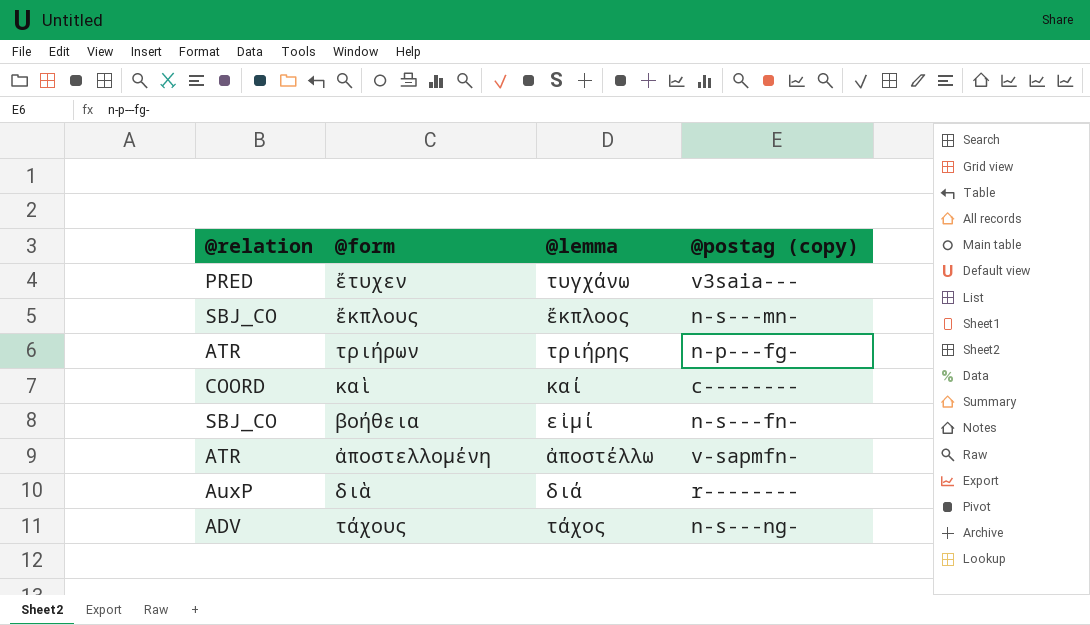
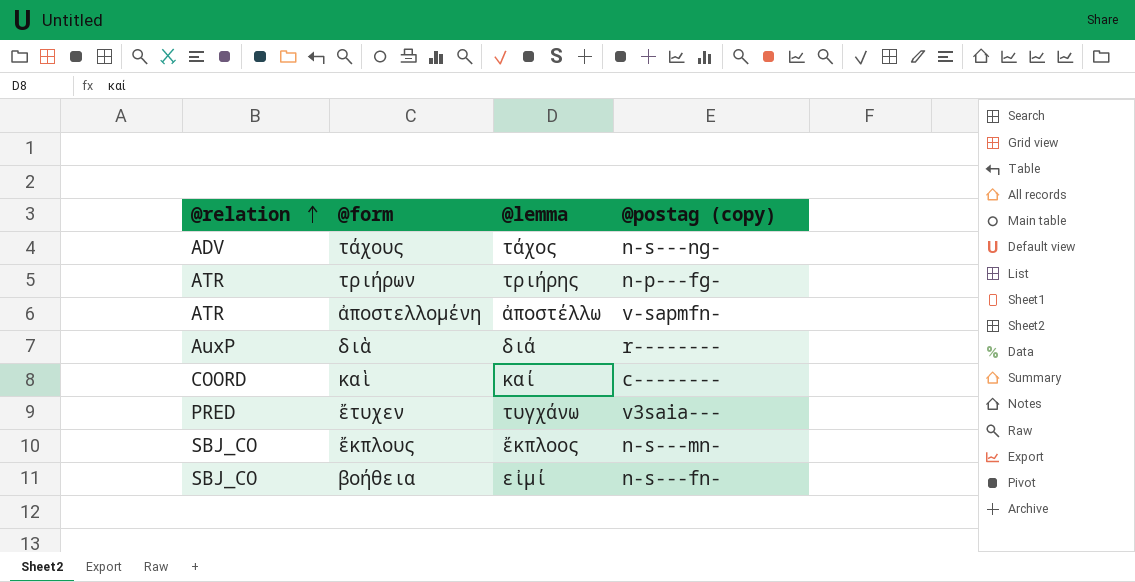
row order: none -> @relation ascending

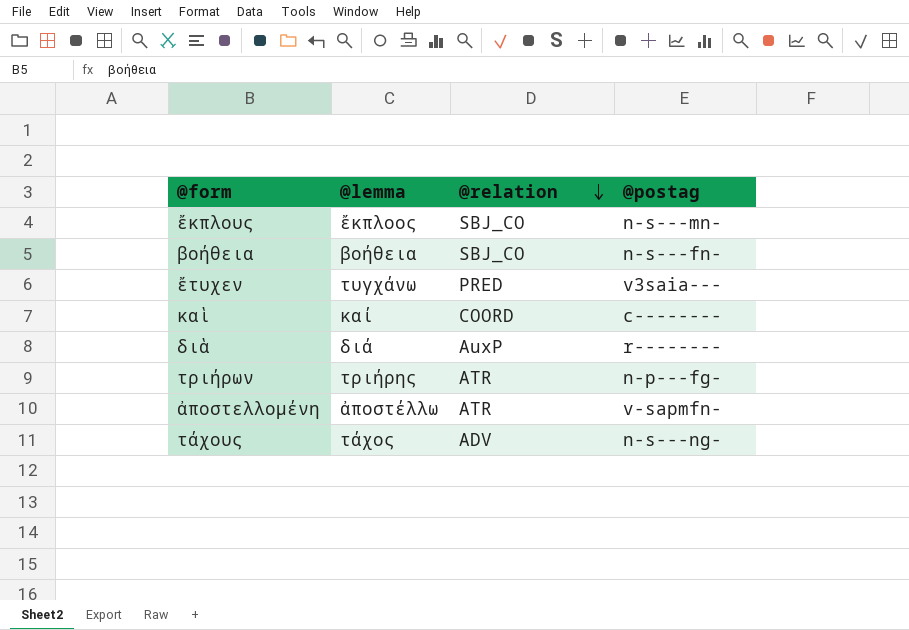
row order: @relation ascending -> @relation descending
column @relation | position: 1 -> 3
column name: @postag (copy) -> @postag
βοήθεια | @lemma: εἰμί -> βοήθεια

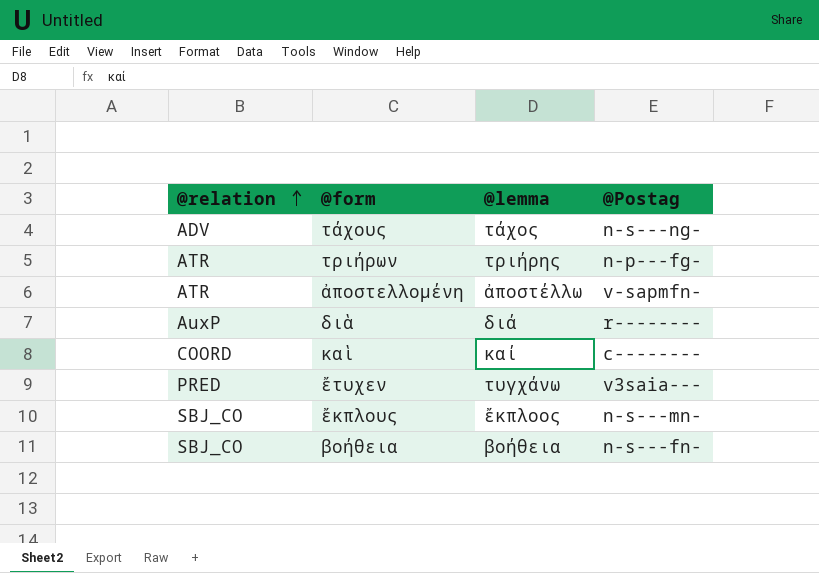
row order: @relation descending -> @relation ascending
column @relation | position: 3 -> 1
column name: @postag -> @Postag

